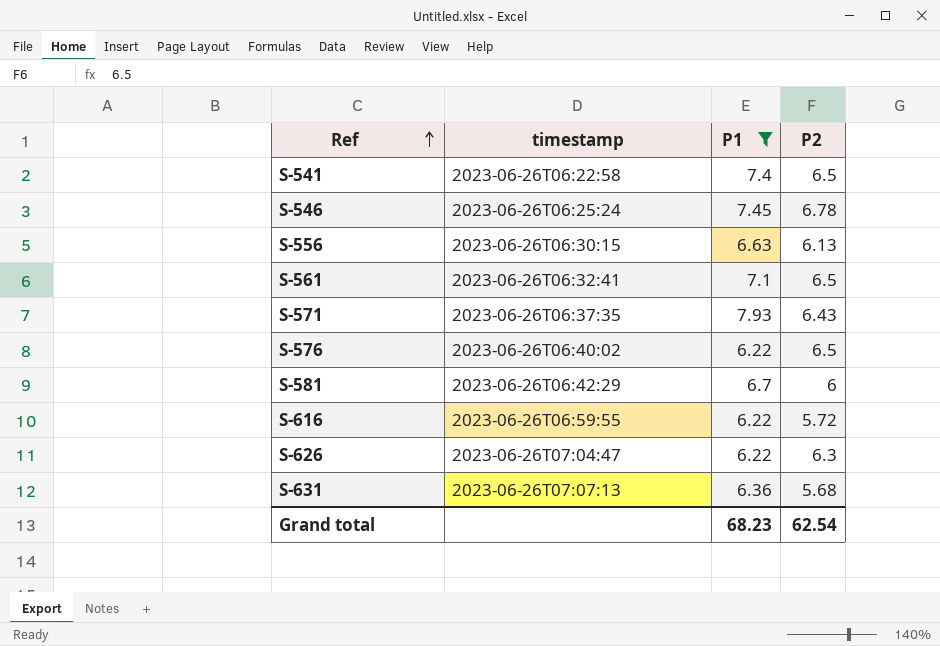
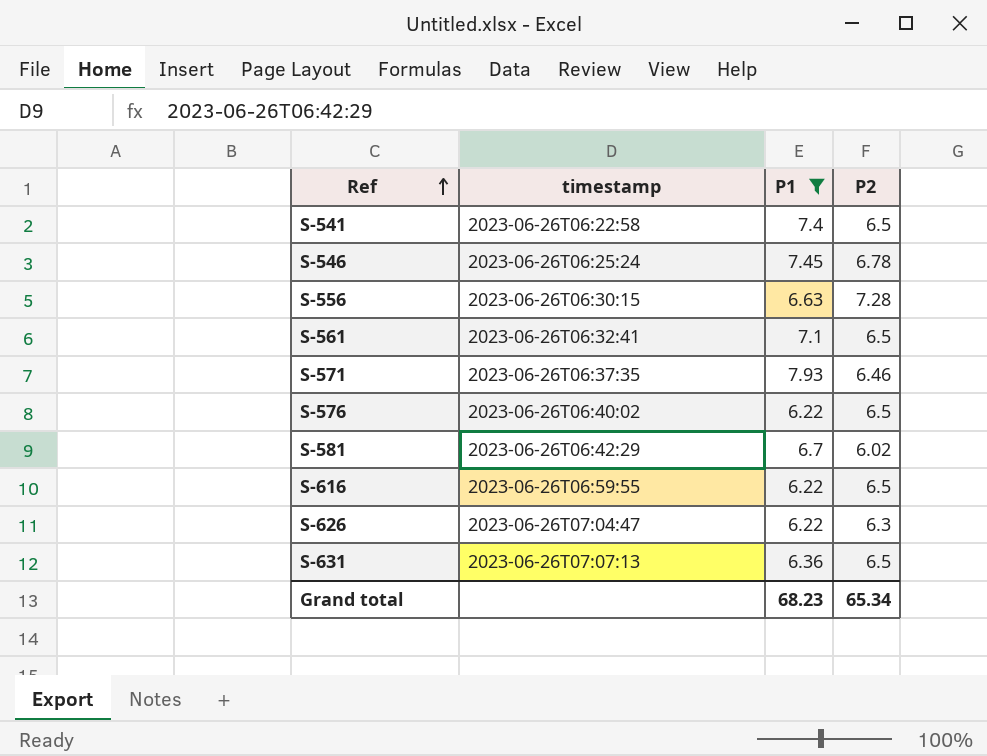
S-556 | P2: 6.13 -> 7.28
S-571 | P2: 6.43 -> 6.46
S-581 | P2: 6 -> 6.02
S-616 | P2: 5.72 -> 6.5
S-631 | P2: 5.68 -> 6.5
Grand total | P2: 62.54 -> 65.34

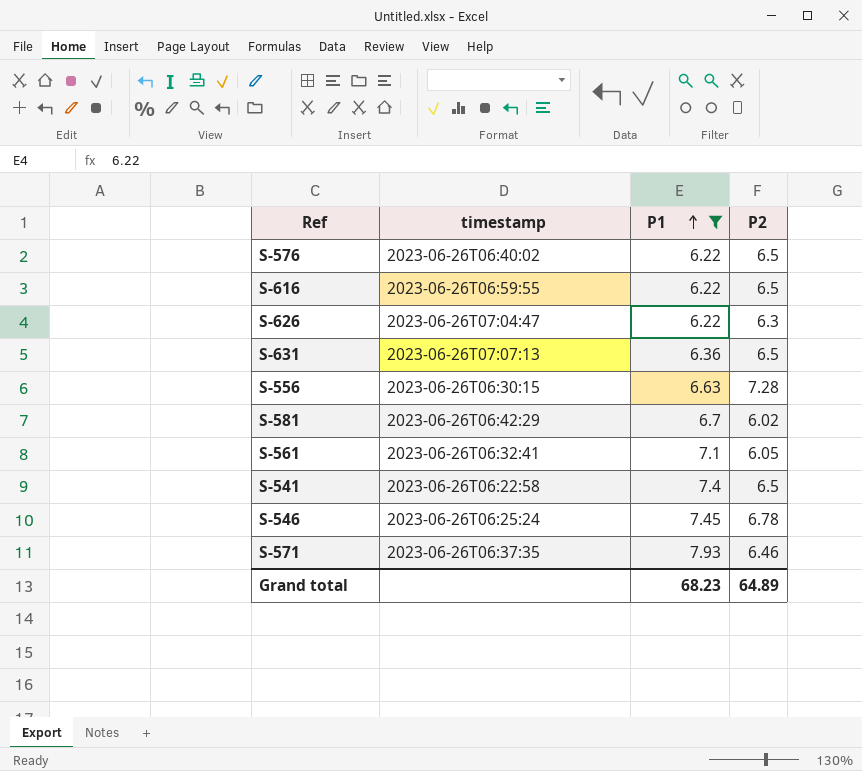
row order: Ref ascending -> P1 ascending
S-561 | P2: 6.5 -> 6.05
Grand total | P2: 65.34 -> 64.89

